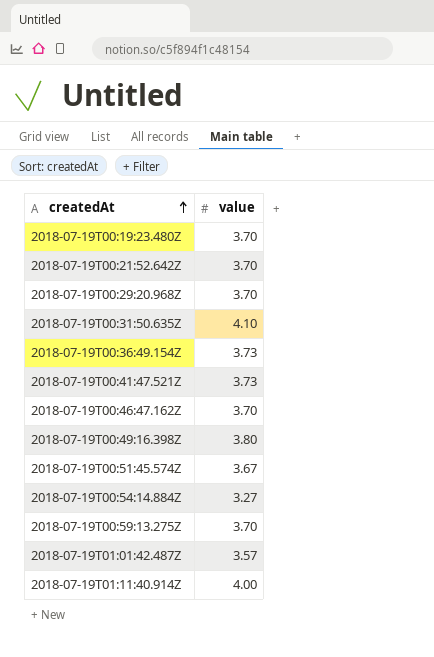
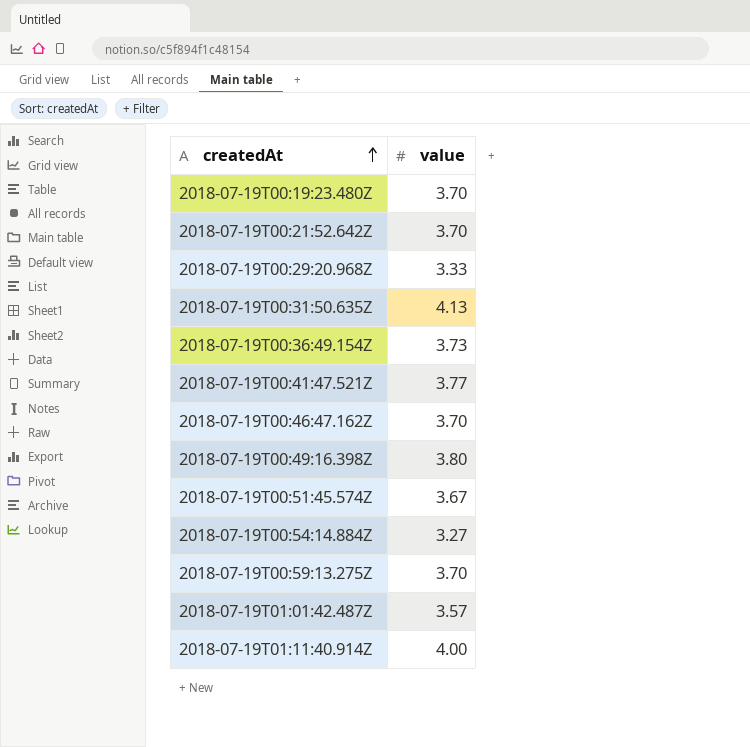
2018-07-19T00:29:20.968Z | value: 3.70 -> 3.33
2018-07-19T00:31:50.635Z | value: 4.10 -> 4.13
2018-07-19T00:41:47.521Z | value: 3.73 -> 3.77

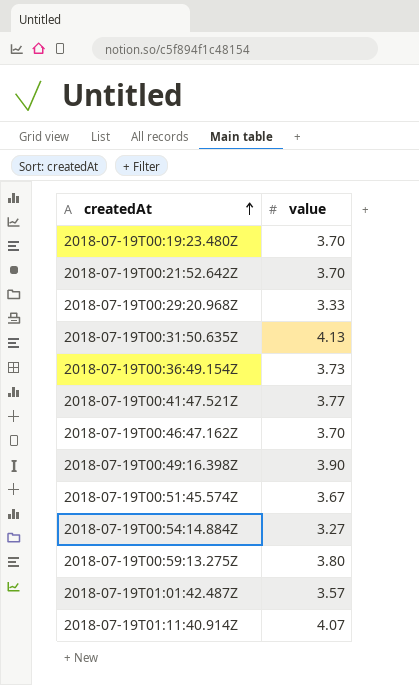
2018-07-19T00:49:16.398Z | value: 3.80 -> 3.90
2018-07-19T00:59:13.275Z | value: 3.70 -> 3.80
2018-07-19T01:11:40.914Z | value: 4.00 -> 4.07

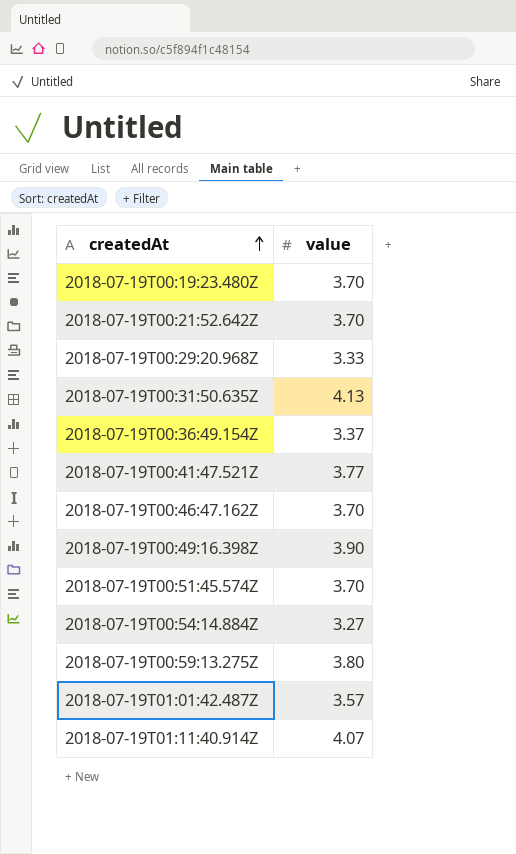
2018-07-19T00:36:49.154Z | value: 3.73 -> 3.37
2018-07-19T00:51:45.574Z | value: 3.67 -> 3.70

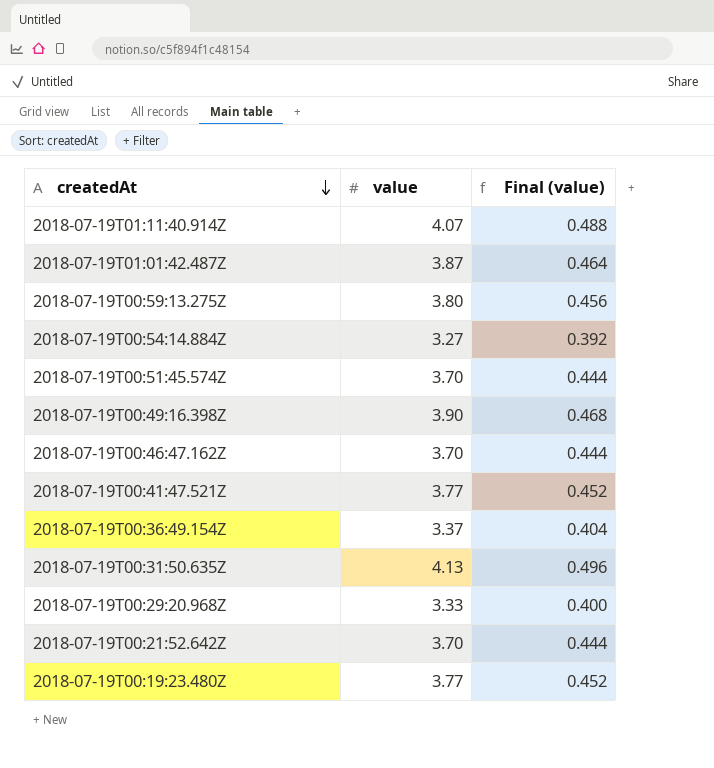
row order: createdAt ascending -> createdAt descending
column Final (value) | formula: none -> [value] * 0.12
2018-07-19T01:01:42.487Z | value: 3.57 -> 3.87
2018-07-19T00:19:23.480Z | value: 3.70 -> 3.77

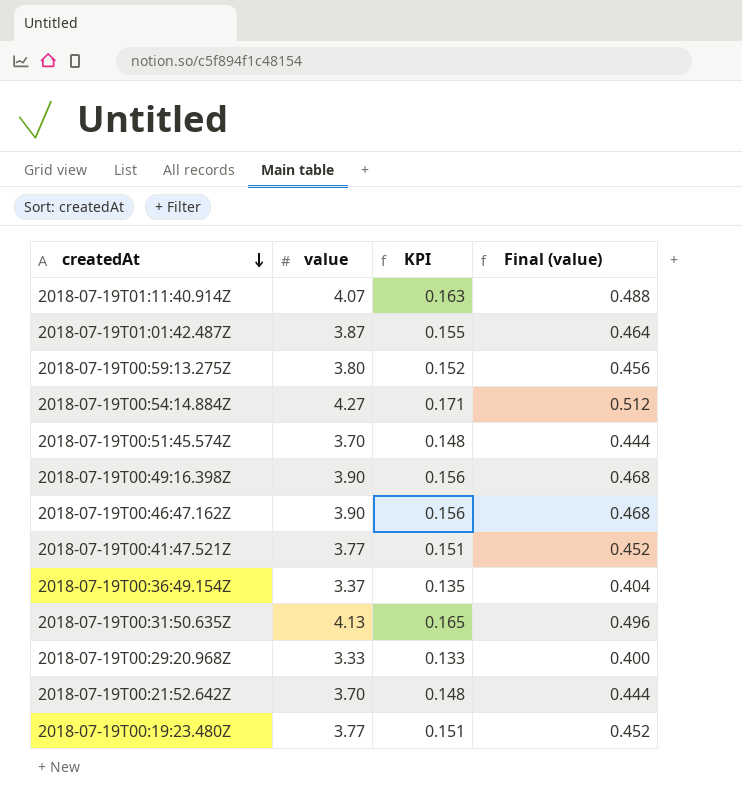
column KPI | formula: none -> [value] * 0.04
2018-07-19T00:54:14.884Z | value: 3.27 -> 4.27
2018-07-19T00:54:14.884Z | Final (value): 0.392 -> 0.512
2018-07-19T00:46:47.162Z | value: 3.70 -> 3.90
2018-07-19T00:46:47.162Z | Final (value): 0.444 -> 0.468

